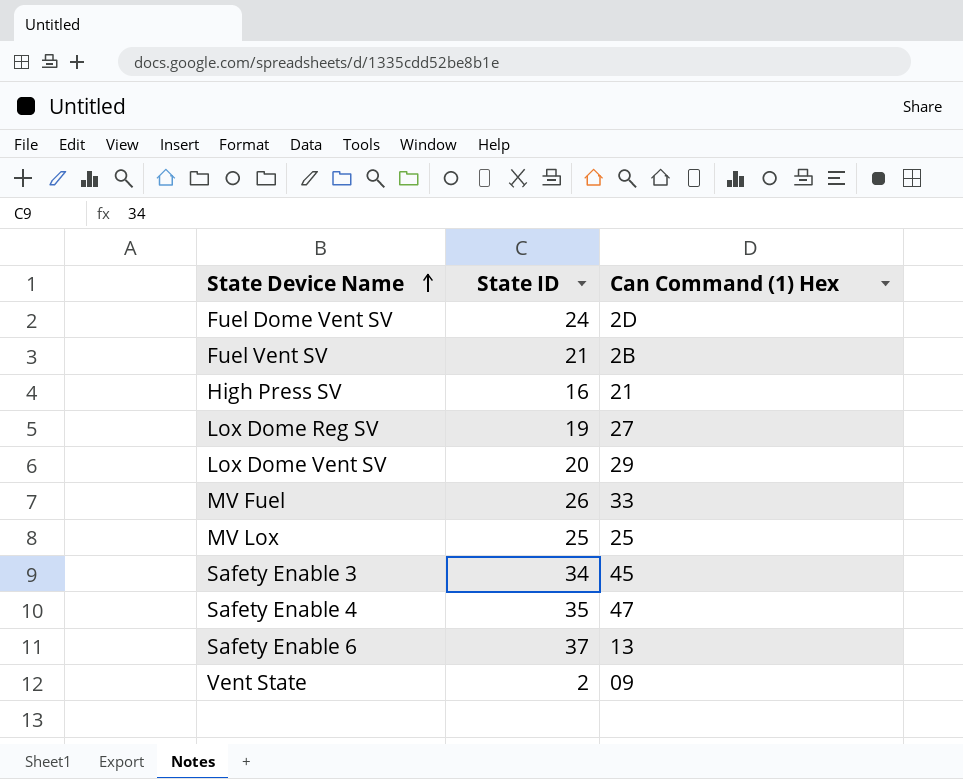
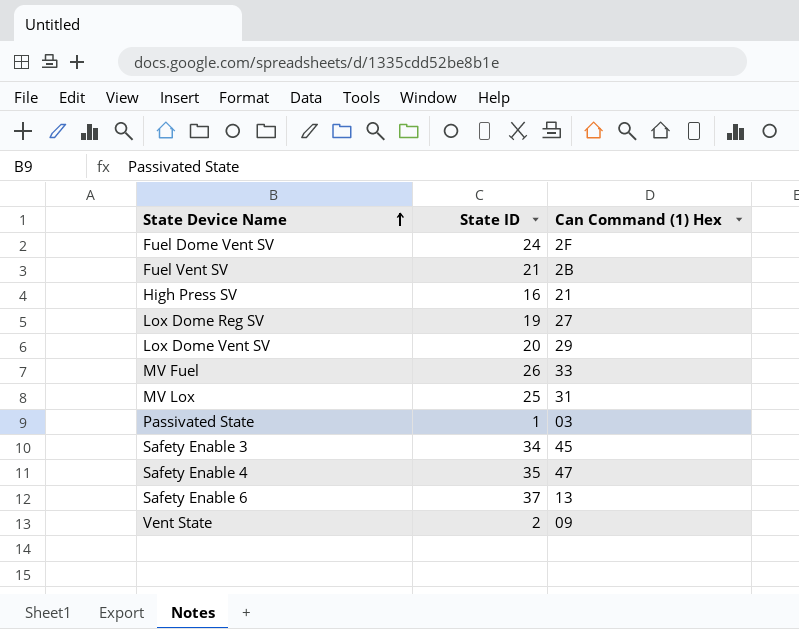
Fuel Dome Vent SV | Can Command (1) Hex: 2D -> 2F
MV Lox | Can Command (1) Hex: 25 -> 31
row Passivated State: none -> 1 | 03

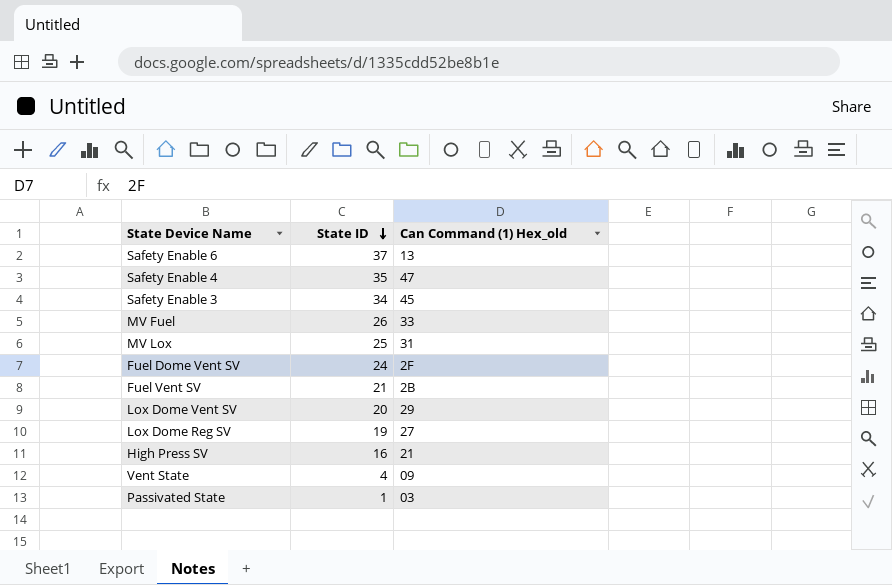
row order: State Device Name ascending -> State ID descending
column name: Can Command (1) Hex -> Can Command (1) Hex_old
Vent State | State ID: 2 -> 4

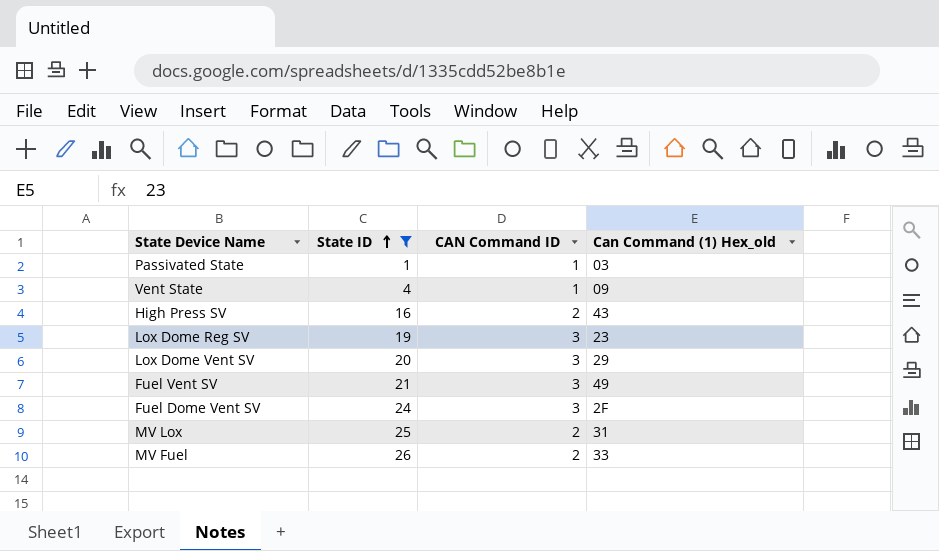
filter: none -> State ID <= 26
row order: State ID descending -> State ID ascending
column CAN Command ID | position: none -> 3
High Press SV | Can Command (1) Hex_old: 21 -> 43
Lox Dome Reg SV | Can Command (1) Hex_old: 27 -> 23
Fuel Vent SV | Can Command (1) Hex_old: 2B -> 49

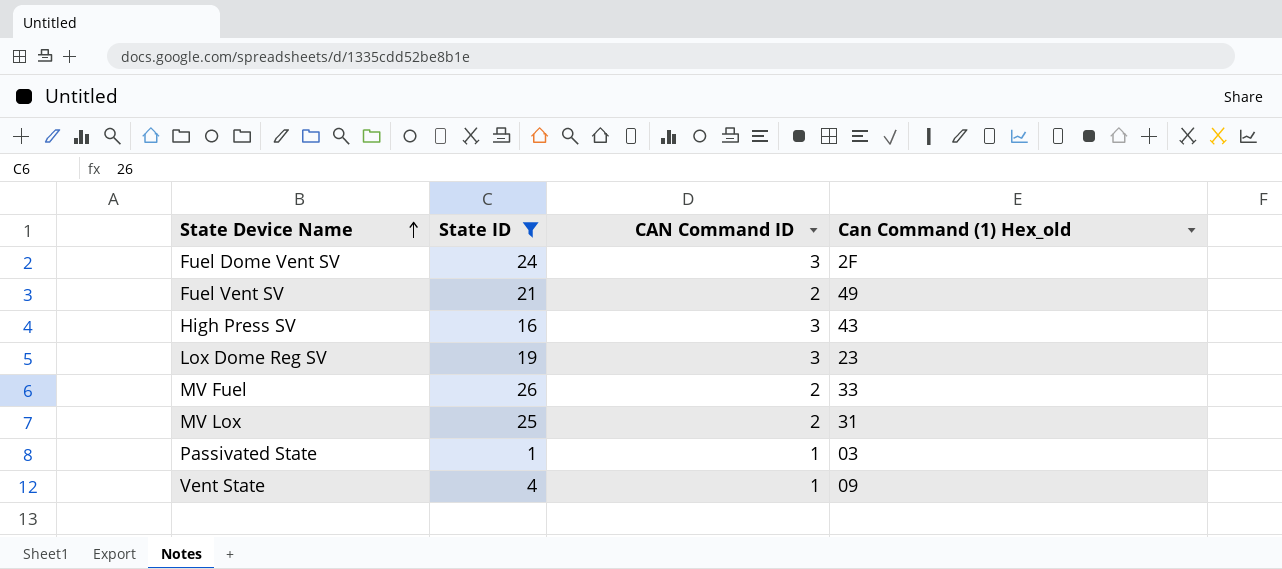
row order: State ID ascending -> State Device Name ascending
row Lox Dome Vent SV: 20 | 3 | 29 -> none
Fuel Vent SV | CAN Command ID: 3 -> 2
High Press SV | CAN Command ID: 2 -> 3

